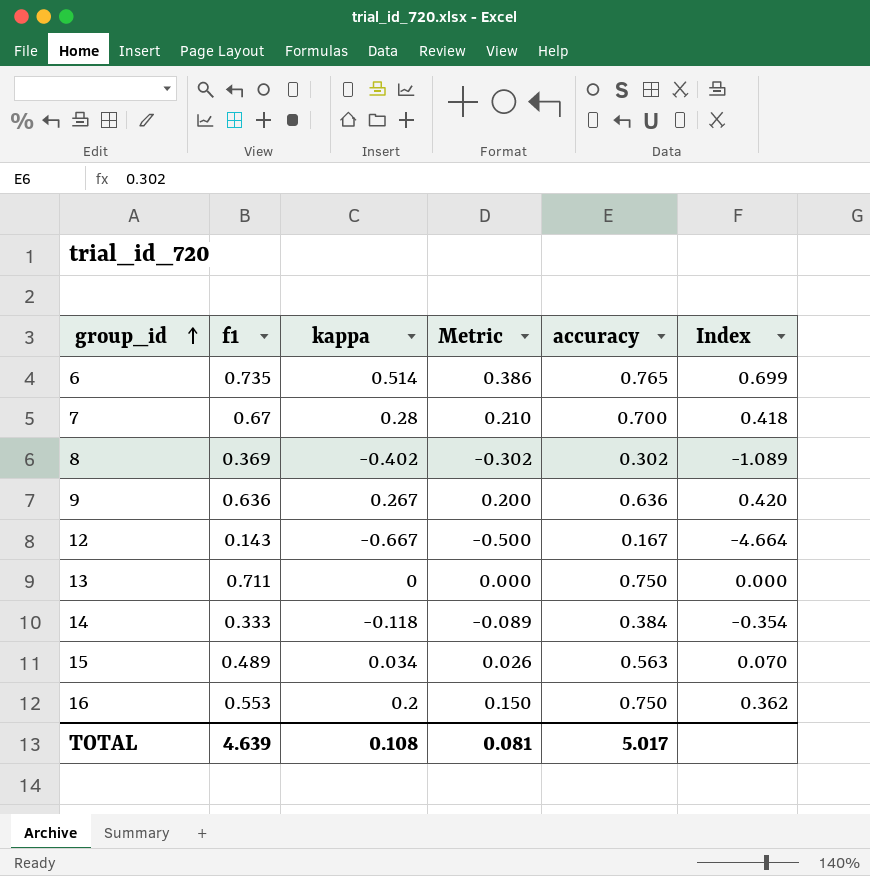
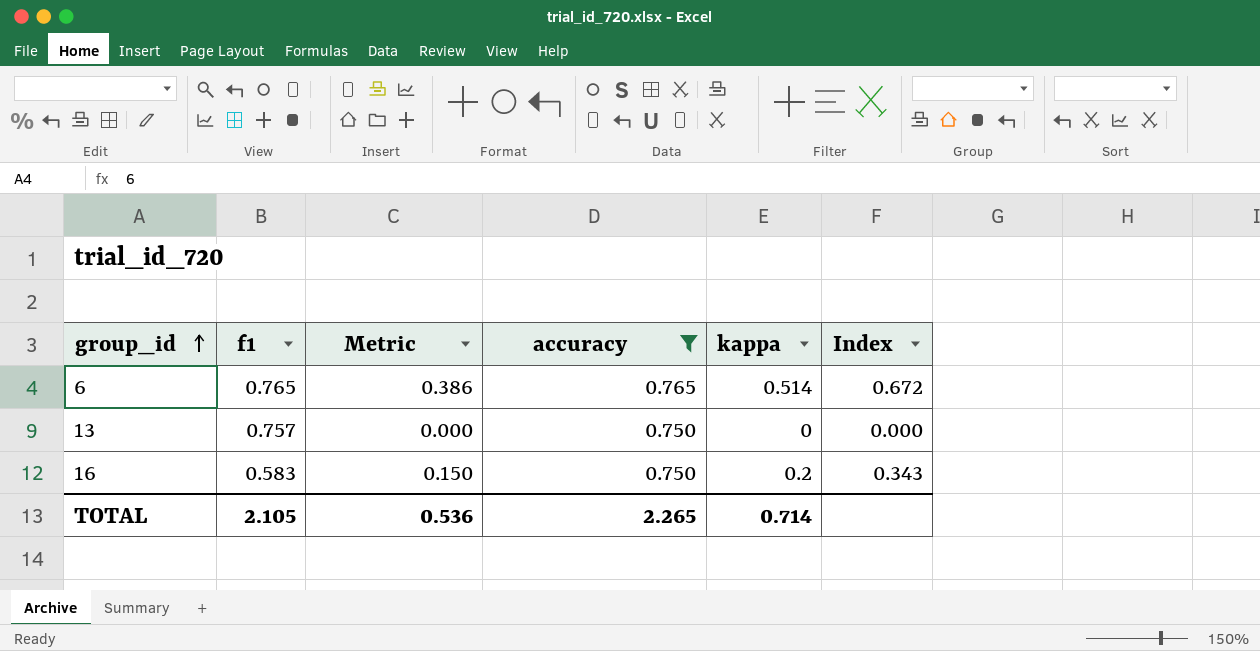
filter: none -> accuracy >= 0.750
column kappa | position: 3 -> 5
6 | f1: 0.735 -> 0.765
6 | Index: 0.699 -> 0.672
13 | f1: 0.711 -> 0.757
16 | f1: 0.553 -> 0.583
16 | Index: 0.362 -> 0.343
TOTAL | f1: 4.639 -> 2.105
TOTAL | Metric: 0.081 -> 0.536
TOTAL | accuracy: 5.017 -> 2.265
TOTAL | kappa: 0.108 -> 0.714

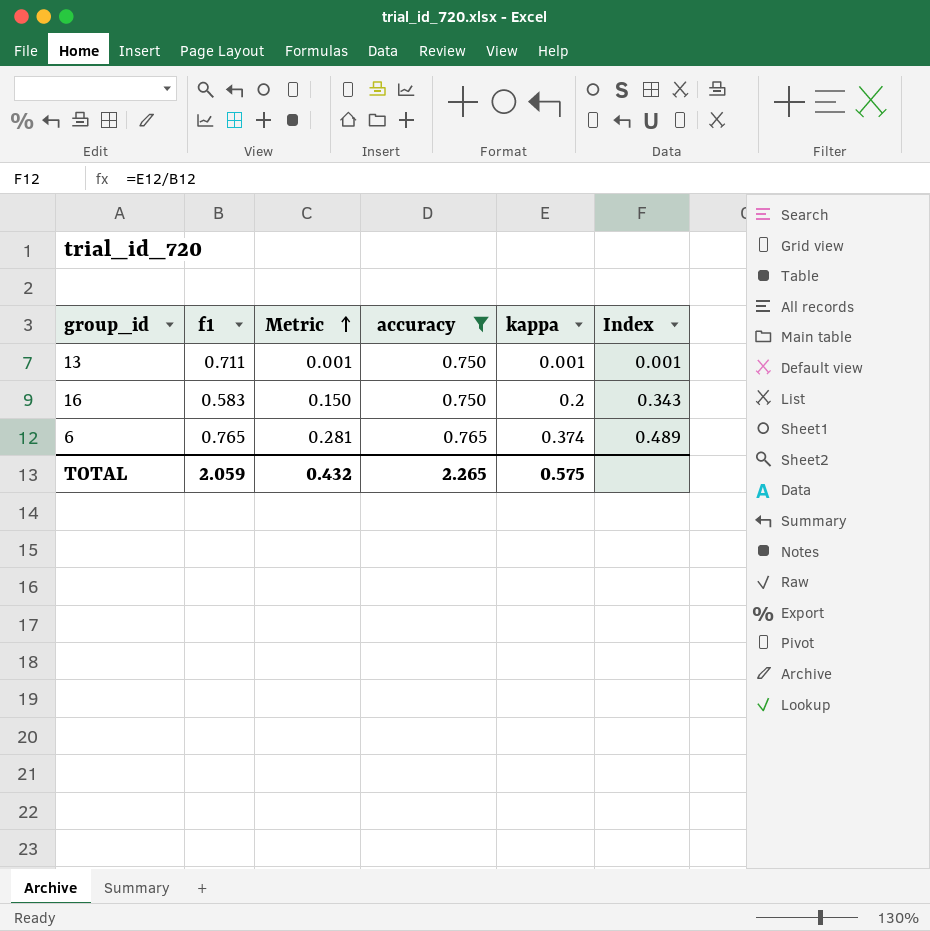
row order: group_id ascending -> Metric ascending
13 | f1: 0.757 -> 0.711
13 | Metric: 0.000 -> 0.001
13 | kappa: 0 -> 0.001
13 | Index: 0.000 -> 0.001
6 | Metric: 0.386 -> 0.281
6 | kappa: 0.514 -> 0.374
6 | Index: 0.672 -> 0.489
TOTAL | f1: 2.105 -> 2.059
TOTAL | Metric: 0.536 -> 0.432
TOTAL | kappa: 0.714 -> 0.575

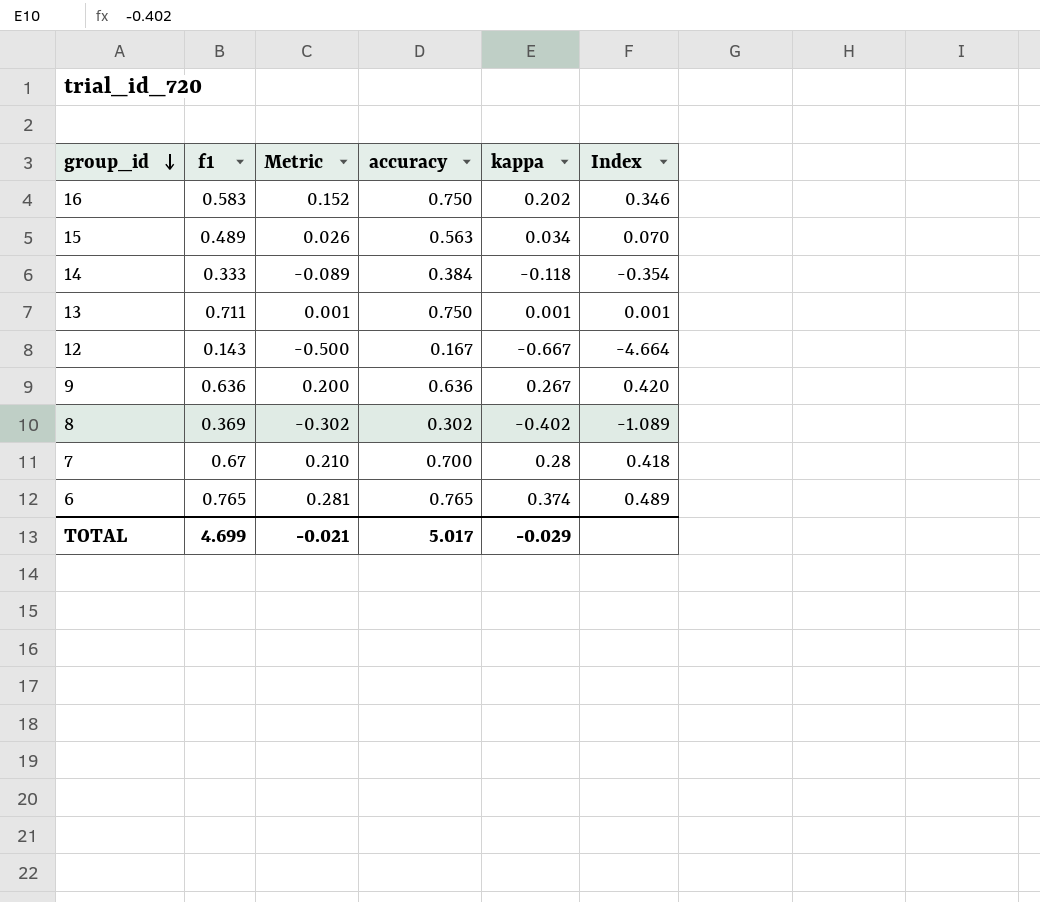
filter: accuracy >= 0.750 -> none
row order: Metric ascending -> group_id descending
16 | Metric: 0.150 -> 0.152
16 | kappa: 0.2 -> 0.202
16 | Index: 0.343 -> 0.346
TOTAL | f1: 2.059 -> 4.699
TOTAL | Metric: 0.432 -> -0.021
TOTAL | accuracy: 2.265 -> 5.017
TOTAL | kappa: 0.575 -> -0.029

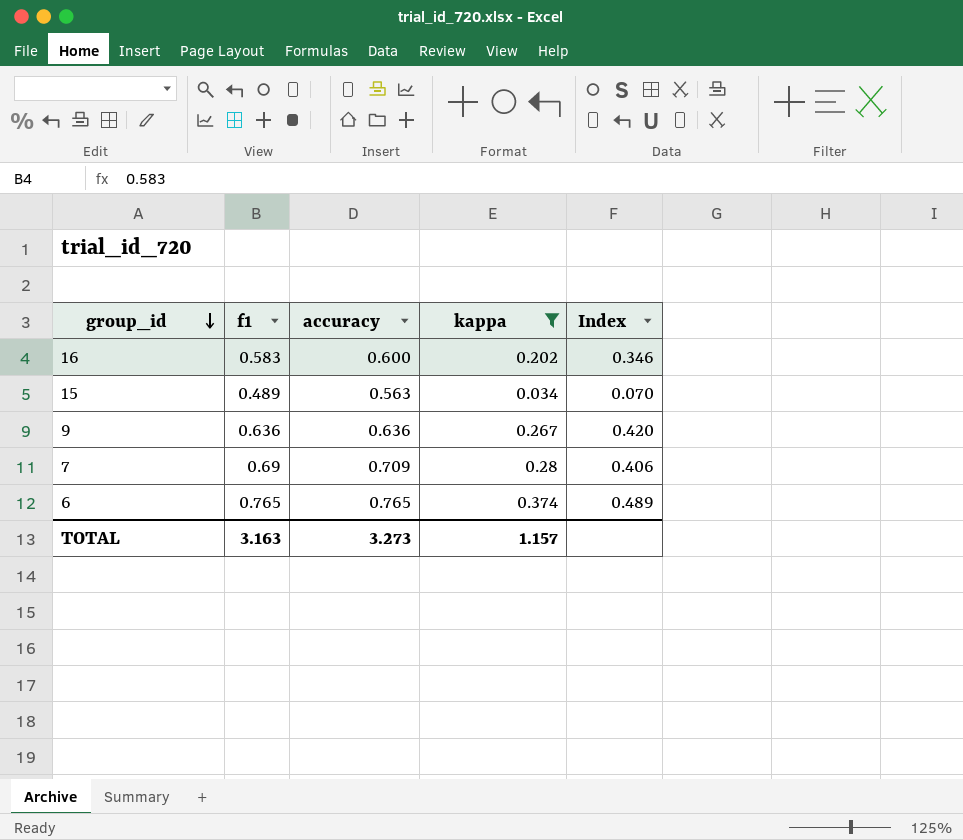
filter: none -> kappa >= 0.034
column Metric | formula: [kappa] * 0.75 -> none
16 | accuracy: 0.750 -> 0.600
7 | f1: 0.67 -> 0.69
7 | accuracy: 0.700 -> 0.709
7 | Index: 0.418 -> 0.406
TOTAL | f1: 4.699 -> 3.163
TOTAL | accuracy: 5.017 -> 3.273
TOTAL | kappa: -0.029 -> 1.157

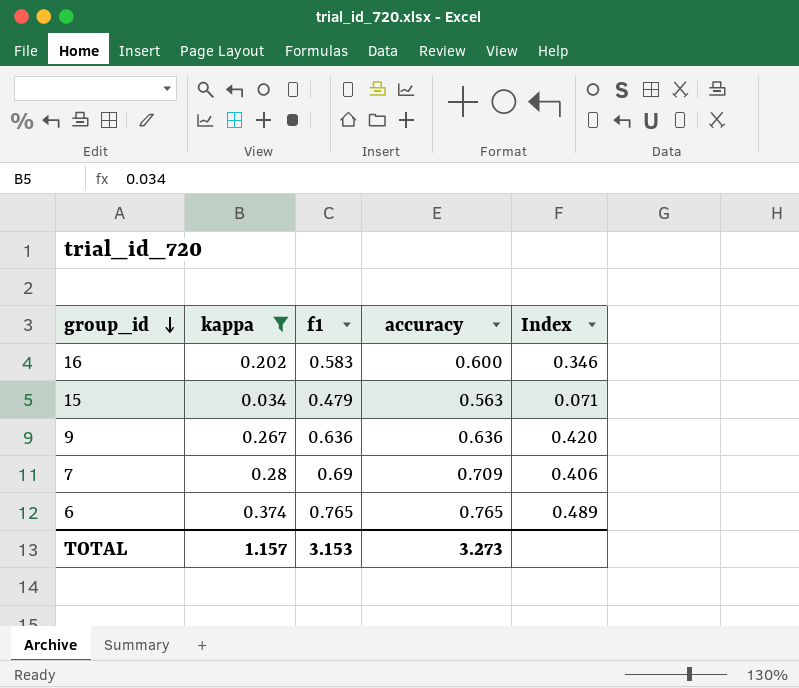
column kappa | position: 4 -> 2
15 | f1: 0.489 -> 0.479
15 | Index: 0.070 -> 0.071
TOTAL | f1: 3.163 -> 3.153

